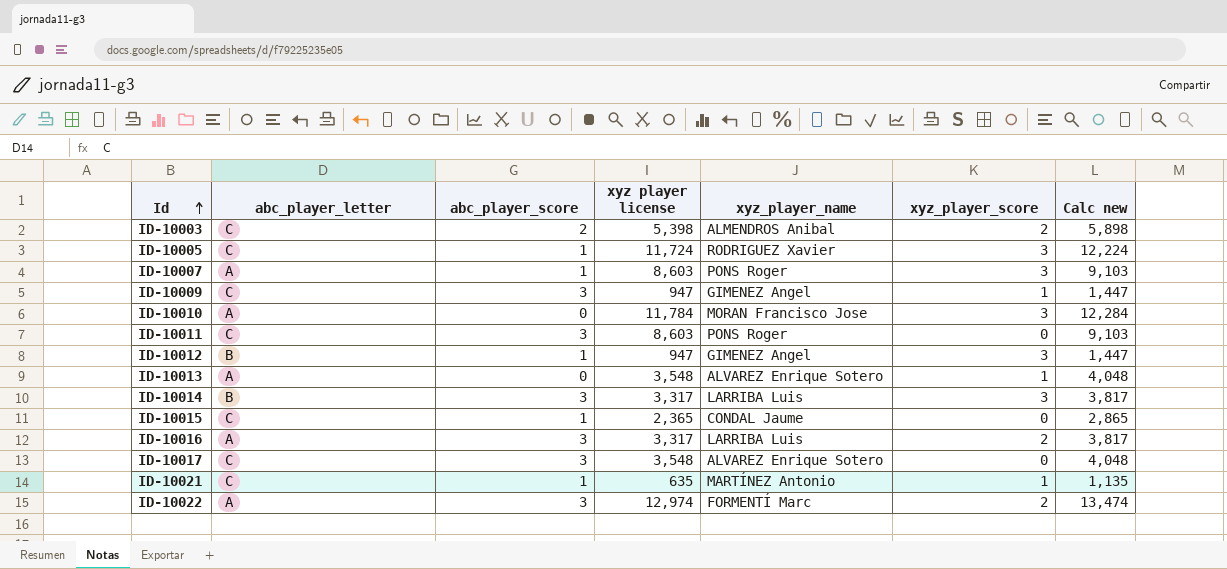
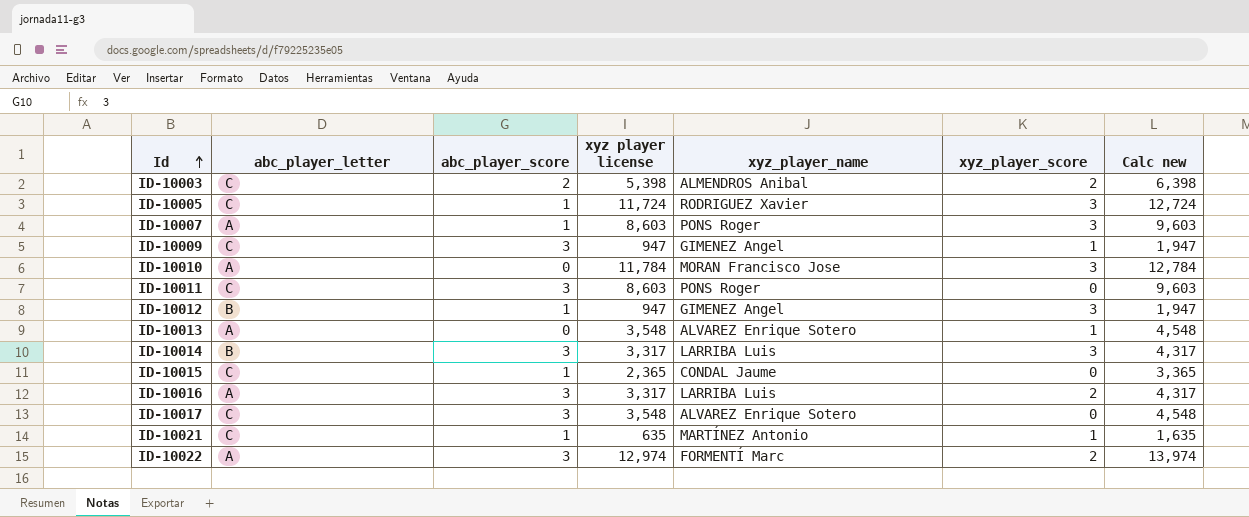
column Calc new | formula: [xyz player license] + 500 -> [xyz player license] + 1000

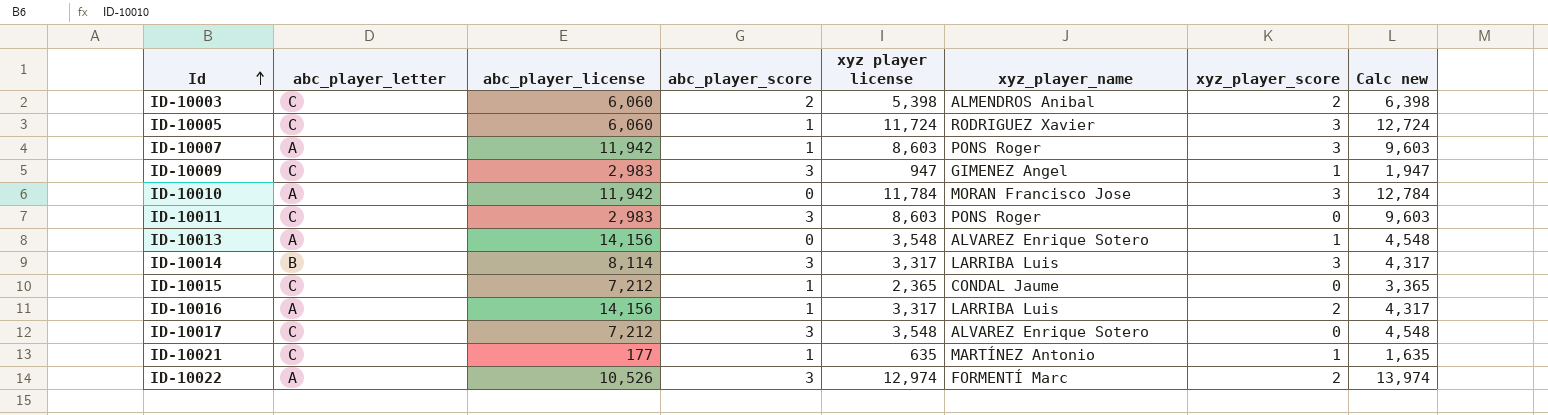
column abc_player_license | position: none -> 3
row ID-10012: B | 1 | 947 | GIMENEZ Angel | 3 | 1,947 -> none
ID-10016 | abc_player_score: 3 -> 1

